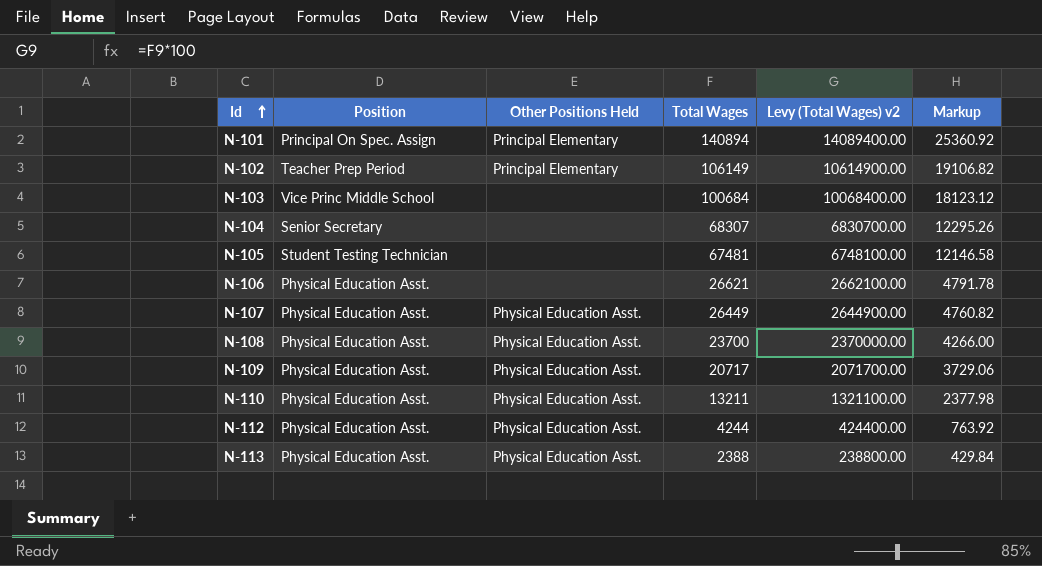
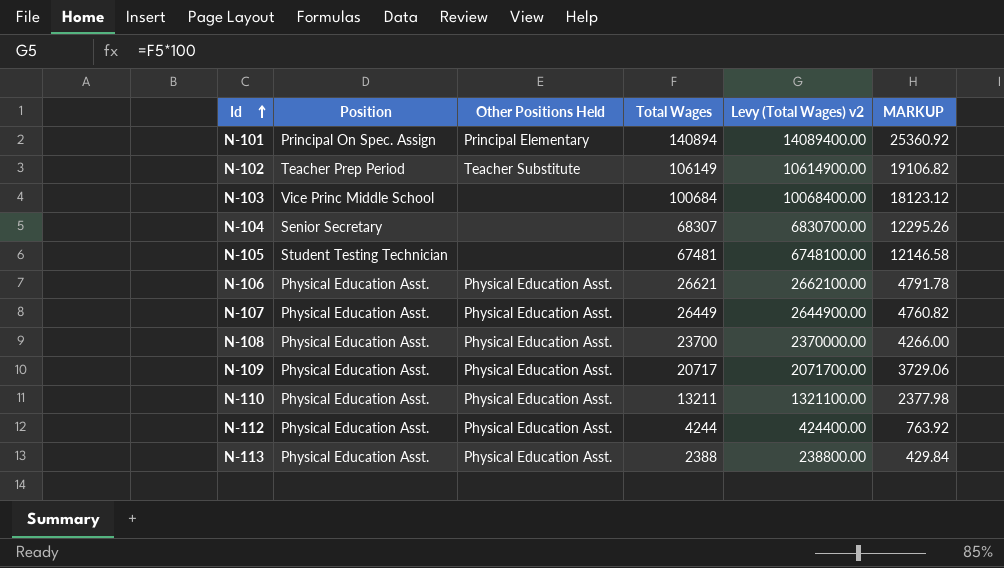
column name: Markup -> MARKUP
N-102 | Other Positions Held: Principal Elementary -> Teacher Substitute
N-106 | Other Positions Held: none -> Physical Education Asst.

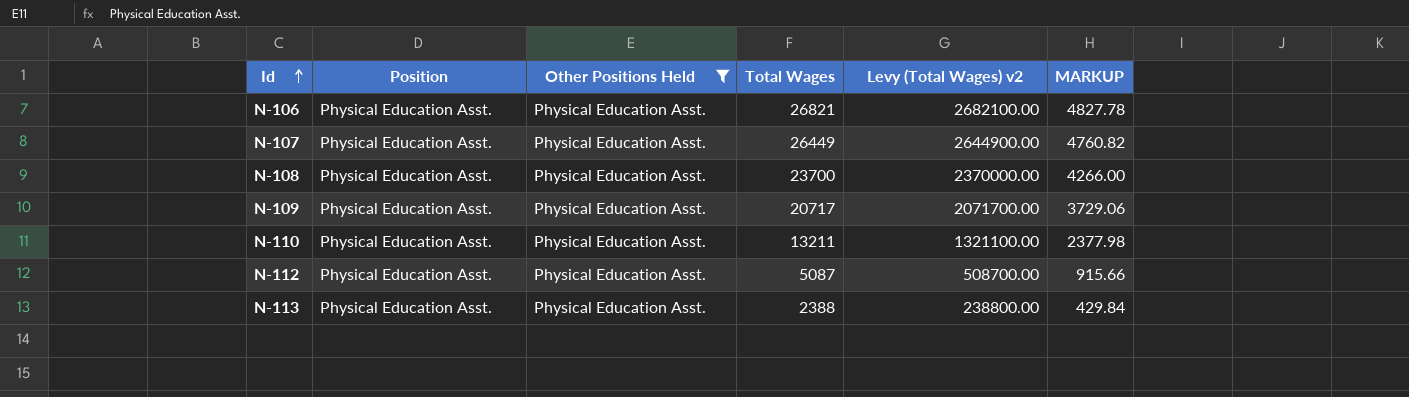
filter: none -> Other Positions Held = Physical Education Asst.
N-106 | Total Wages: 26621 -> 26821
N-106 | Levy (Total Wages) v2: 2662100.00 -> 2682100.00
N-106 | MARKUP: 4791.78 -> 4827.78
N-112 | Total Wages: 4244 -> 5087
N-112 | Levy (Total Wages) v2: 424400.00 -> 508700.00
N-112 | MARKUP: 763.92 -> 915.66

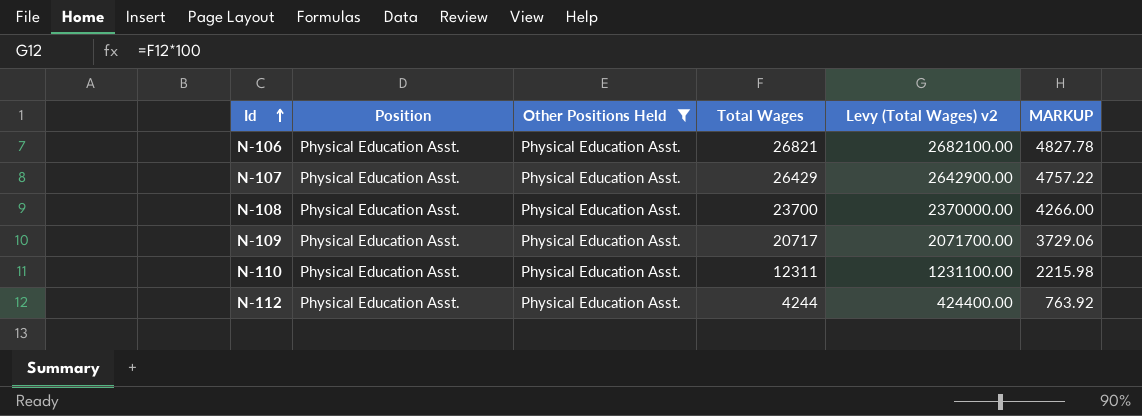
row N-113: Physical Education Asst. | Physical Education Asst. | 2388 | 238800.00 | 429.84 -> none
N-107 | Total Wages: 26449 -> 26429
N-107 | Levy (Total Wages) v2: 2644900.00 -> 2642900.00
N-107 | MARKUP: 4760.82 -> 4757.22
N-110 | Total Wages: 13211 -> 12311
N-110 | Levy (Total Wages) v2: 1321100.00 -> 1231100.00
N-110 | MARKUP: 2377.98 -> 2215.98
N-112 | Total Wages: 5087 -> 4244
N-112 | Levy (Total Wages) v2: 508700.00 -> 424400.00
N-112 | MARKUP: 915.66 -> 763.92

